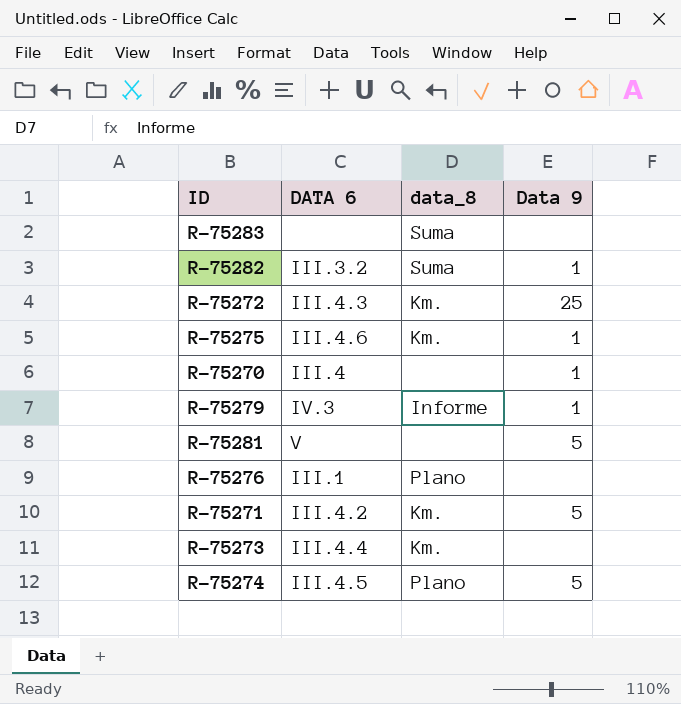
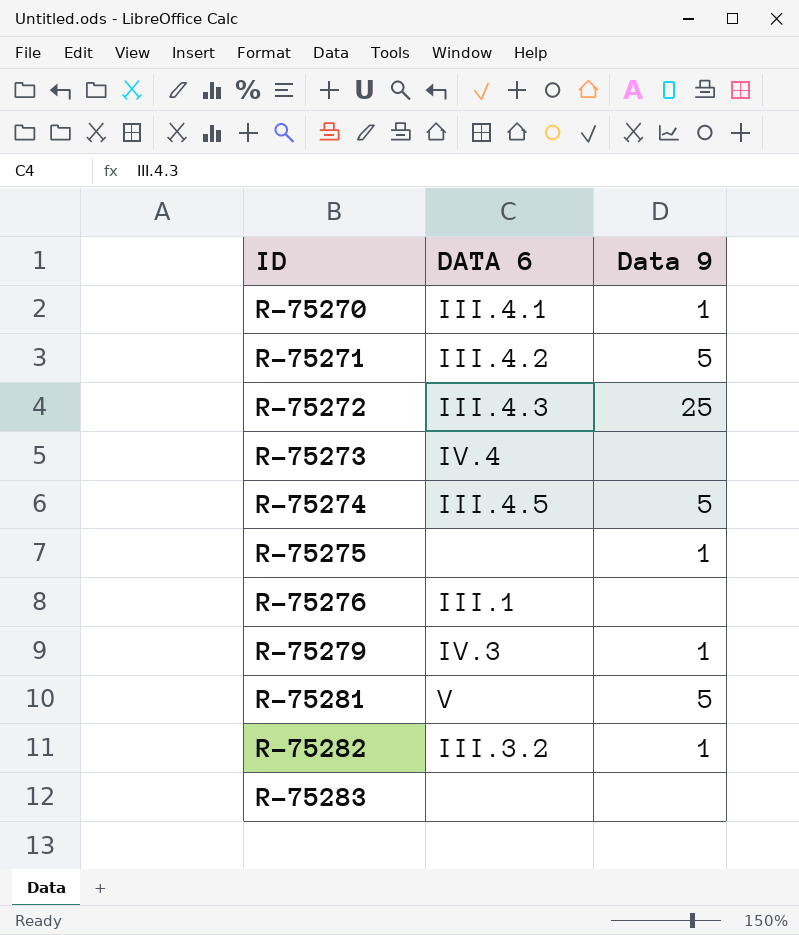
row order: none -> ID ascending
column data_8 | position: 3 -> none
R-75270 | DATA 6: III.4 -> III.4.1
R-75273 | DATA 6: III.4.4 -> IV.4
R-75275 | DATA 6: III.4.6 -> none

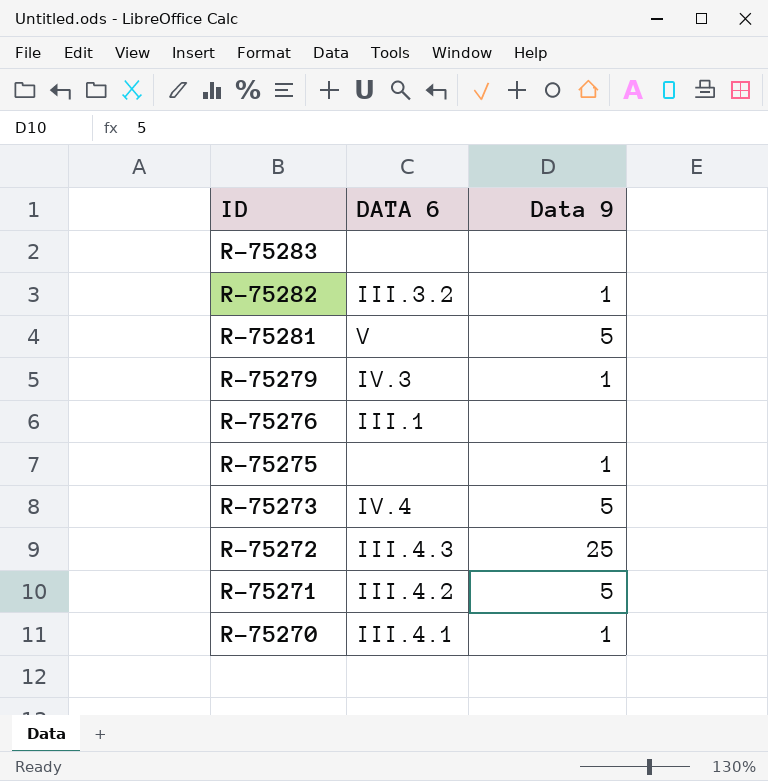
row order: ID ascending -> ID descending
row R-75274: III.4.5 | 5 -> none
R-75273 | Data 9: none -> 5

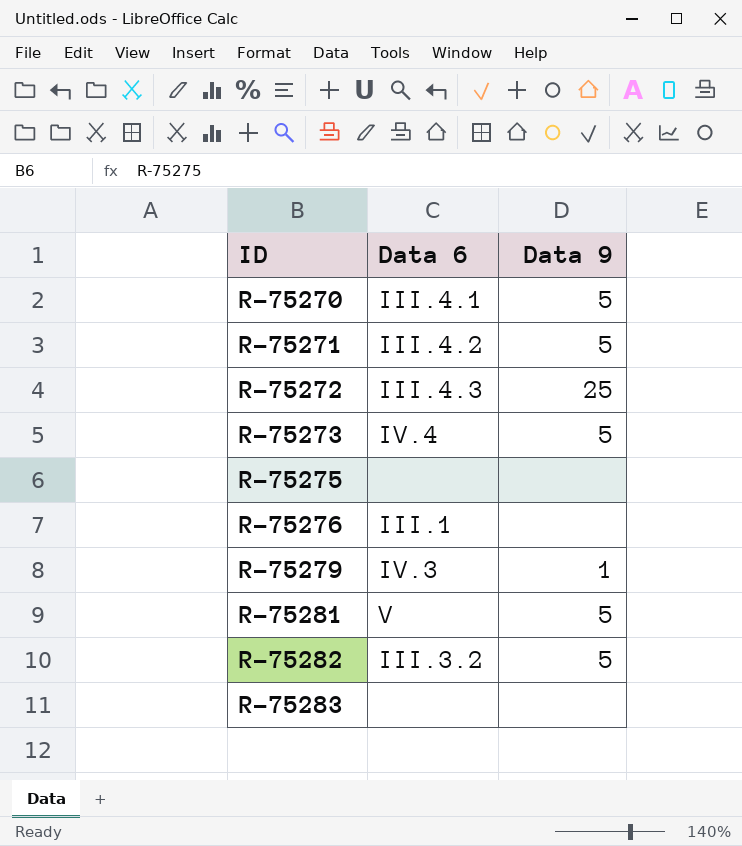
row order: ID descending -> ID ascending
column name: DATA 6 -> Data 6
R-75270 | Data 9: 1 -> 5
R-75275 | Data 9: 1 -> none
R-75282 | Data 9: 1 -> 5

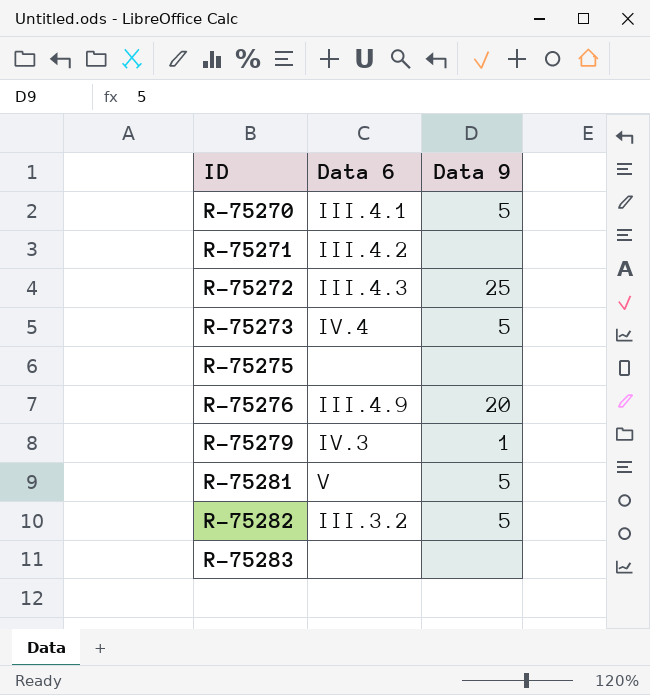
R-75271 | Data 9: 5 -> none
R-75276 | Data 6: III.1 -> III.4.9
R-75276 | Data 9: none -> 20

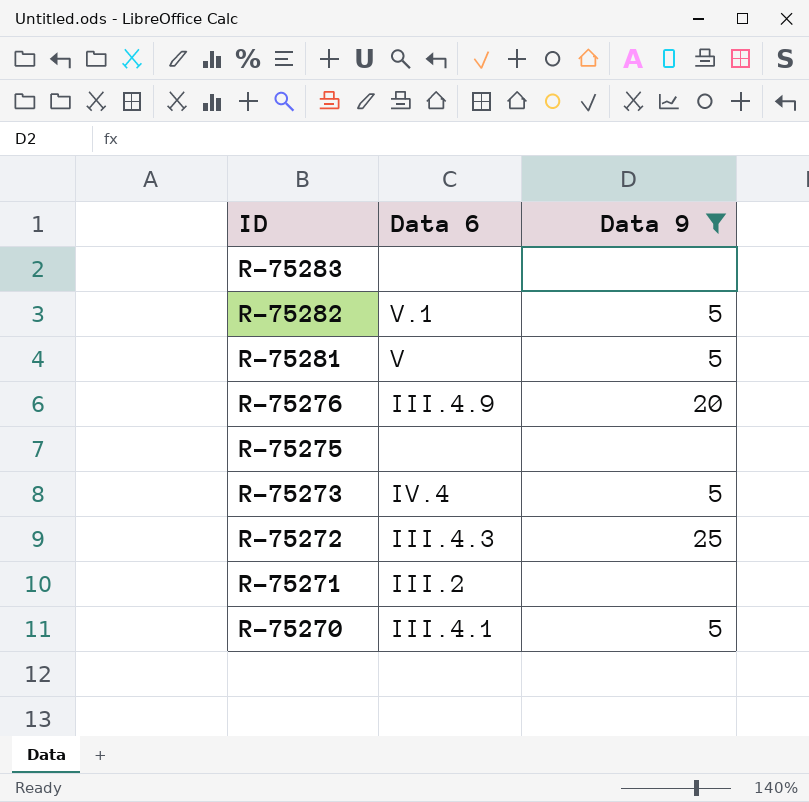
filter: none -> Data 9 != 1
row order: ID ascending -> ID descending
R-75282 | Data 6: III.3.2 -> V.1
R-75271 | Data 6: III.4.2 -> III.2

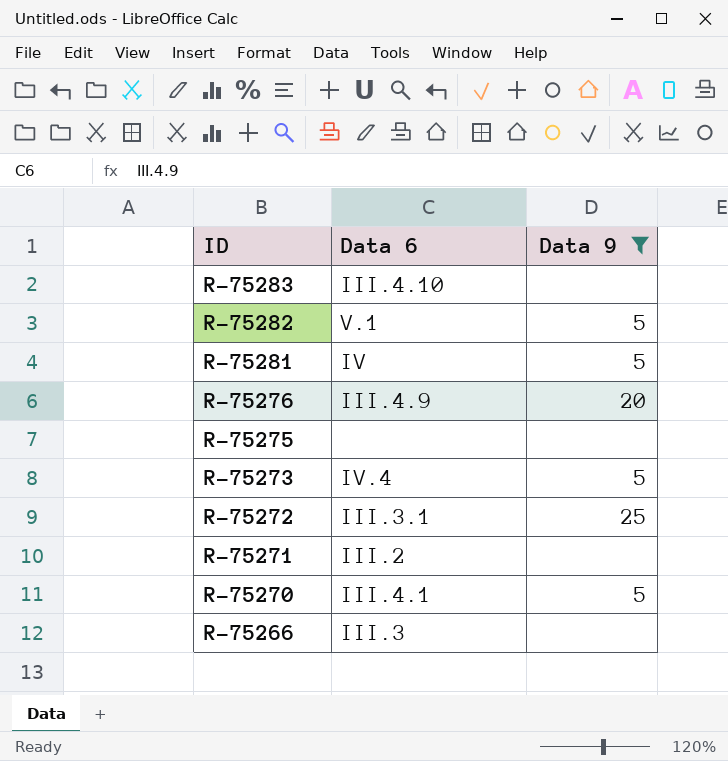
R-75283 | Data 6: none -> III.4.10
R-75281 | Data 6: V -> IV
R-75272 | Data 6: III.4.3 -> III.3.1
row R-75266: none -> III.3 | none

